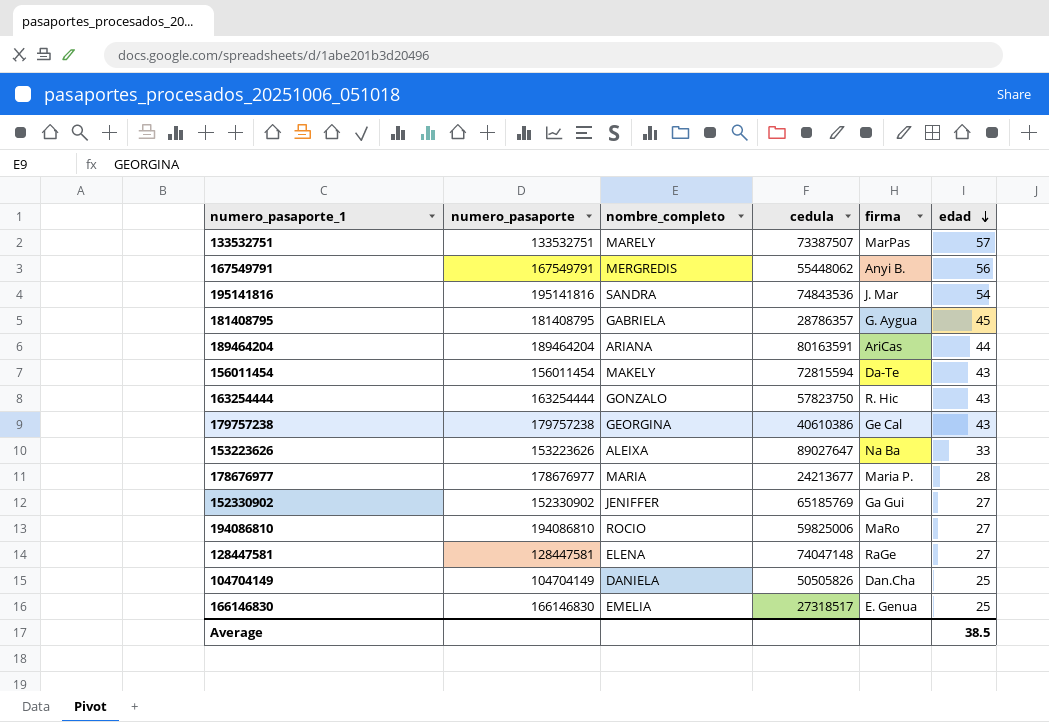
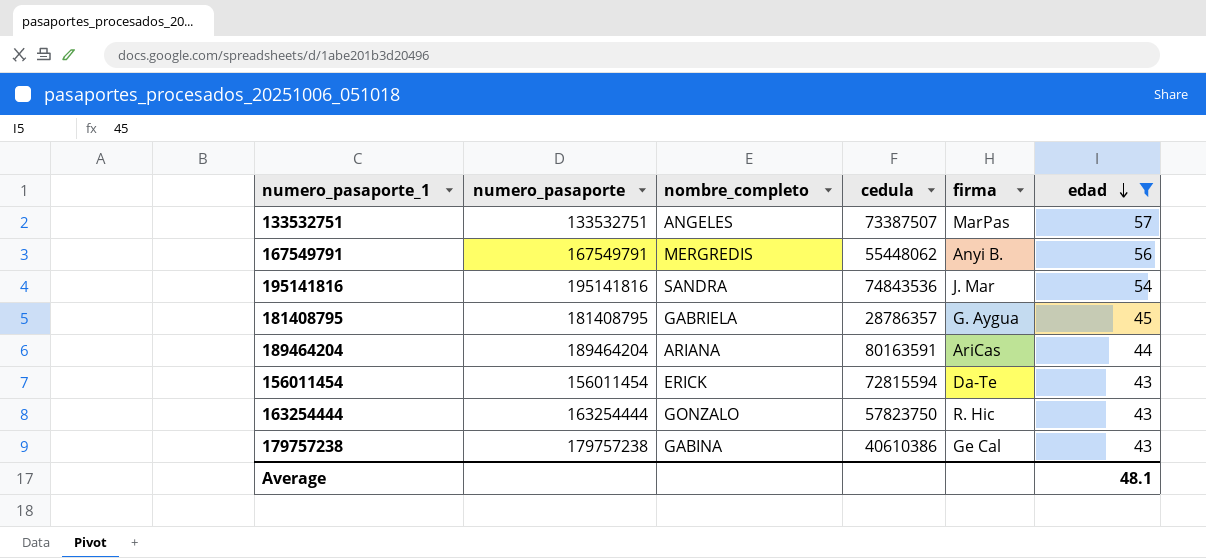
filter: none -> edad >= 43
133532751 | nombre_completo: MARELY -> ANGELES
156011454 | nombre_completo: MAKELY -> ERICK
179757238 | nombre_completo: GEORGINA -> GABINA
Average | edad: 38.5 -> 48.1

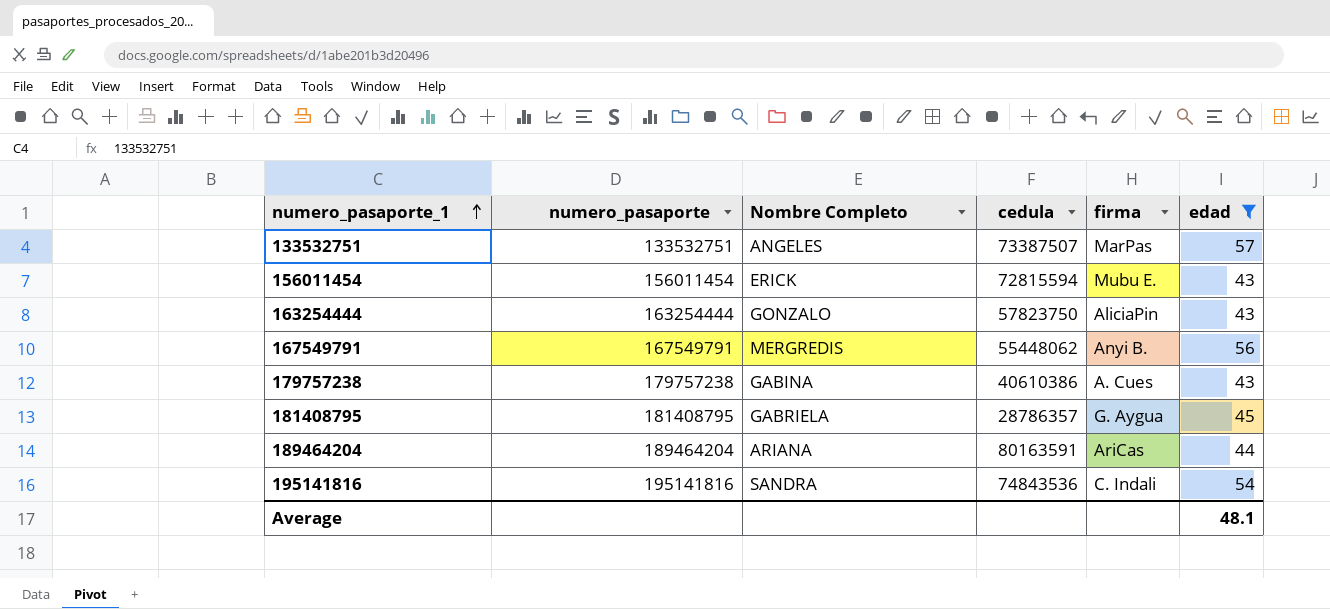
row order: edad descending -> numero_pasaporte_1 ascending
column name: nombre_completo -> Nombre Completo
156011454 | firma: Da-Te -> Mubu E.
163254444 | firma: R. Hic -> AliciaPin
179757238 | firma: Ge Cal -> A. Cues
195141816 | firma: J. Mar -> C. Indali

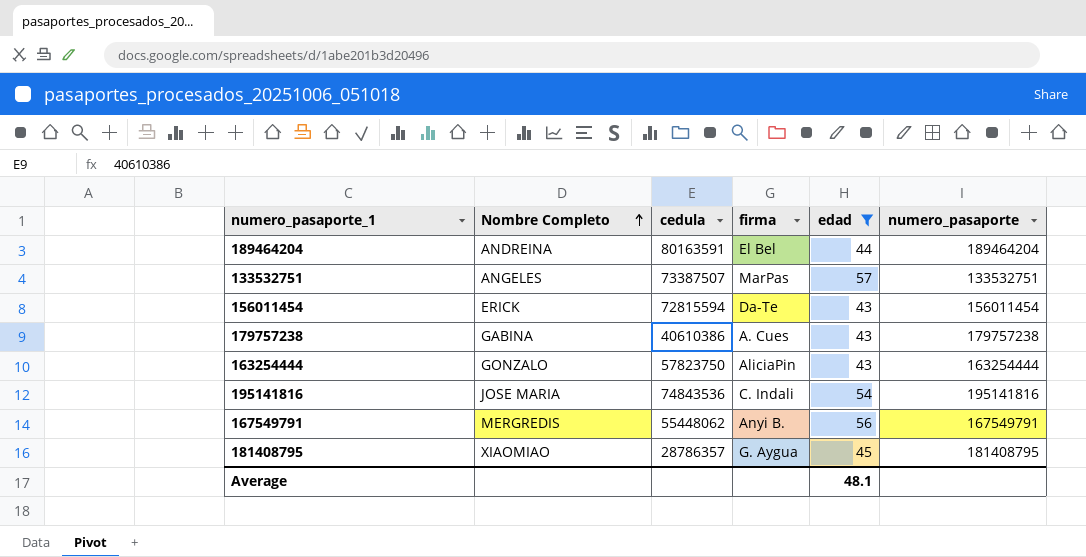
row order: numero_pasaporte_1 ascending -> Nombre Completo ascending
column numero_pasaporte | position: 2 -> 6
189464204 | Nombre Completo: ARIANA -> ANDREINA
189464204 | firma: AriCas -> El Bel
156011454 | firma: Mubu E. -> Da-Te
195141816 | Nombre Completo: SANDRA -> JOSE MARIA
181408795 | Nombre Completo: GABRIELA -> XIAOMIAO

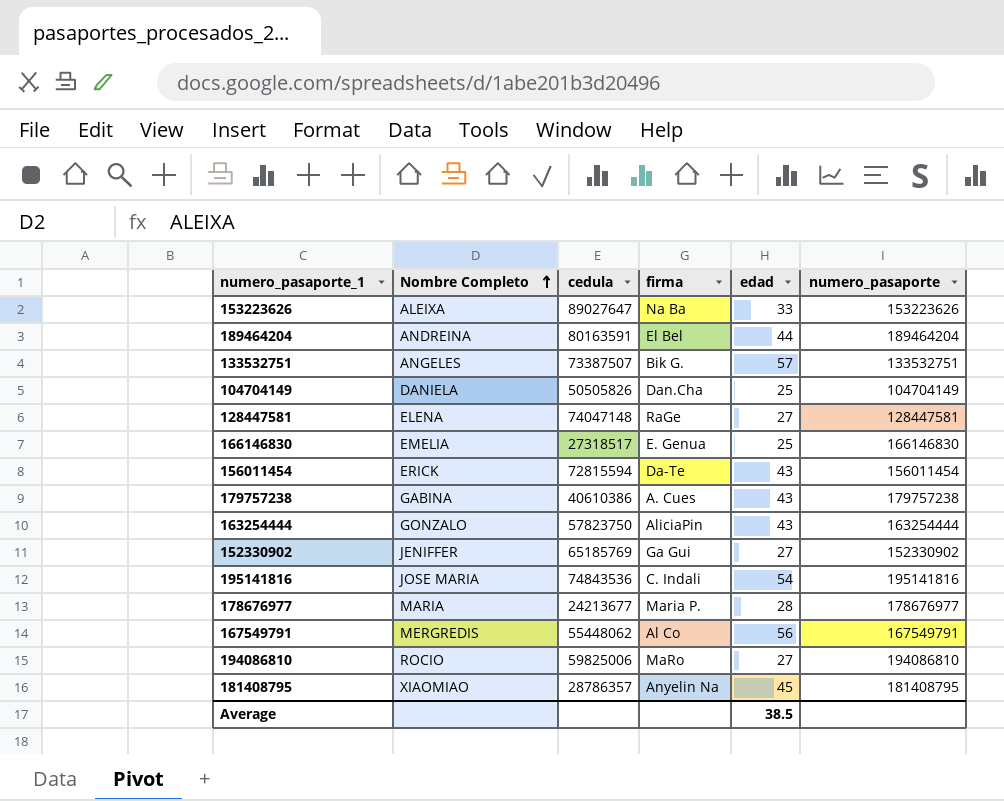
filter: edad >= 43 -> none
133532751 | firma: MarPas -> Bik G.
167549791 | firma: Anyi B. -> Al Co
181408795 | firma: G. Aygua -> Anyelin Na
Average | edad: 48.1 -> 38.5

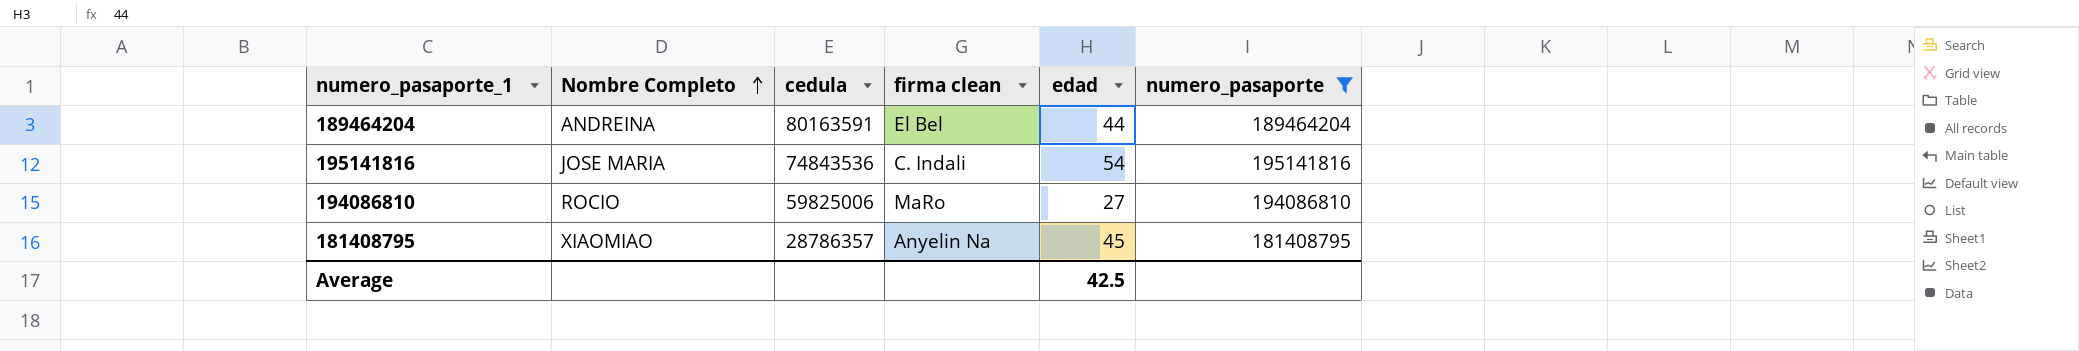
filter: none -> numero_pasaporte >= 181408795
column name: firma -> firma clean
Average | edad: 38.5 -> 42.5

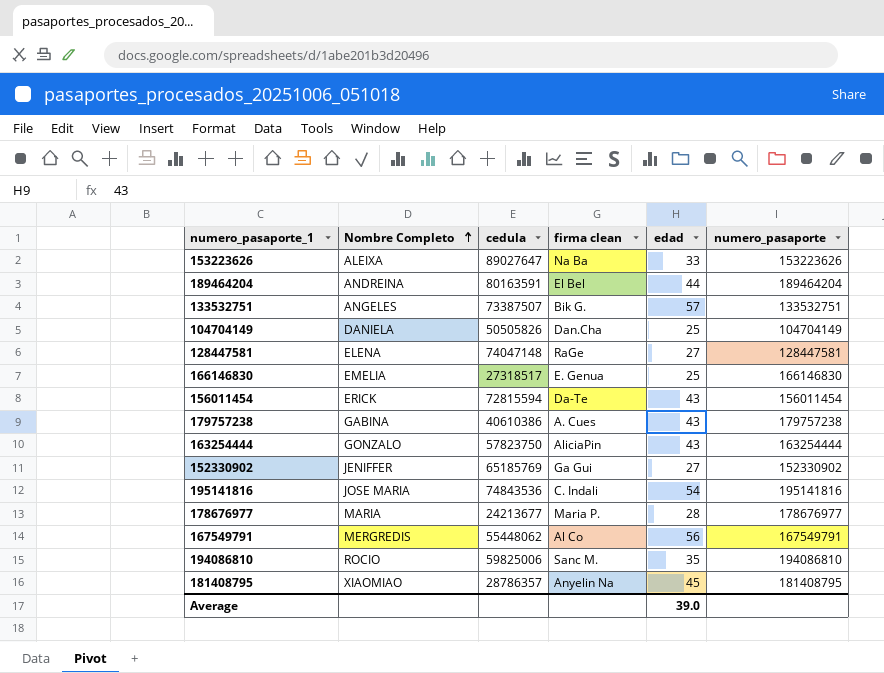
filter: numero_pasaporte >= 181408795 -> none
194086810 | firma clean: MaRo -> Sanc M.
194086810 | edad: 27 -> 35
Average | edad: 42.5 -> 39.0

